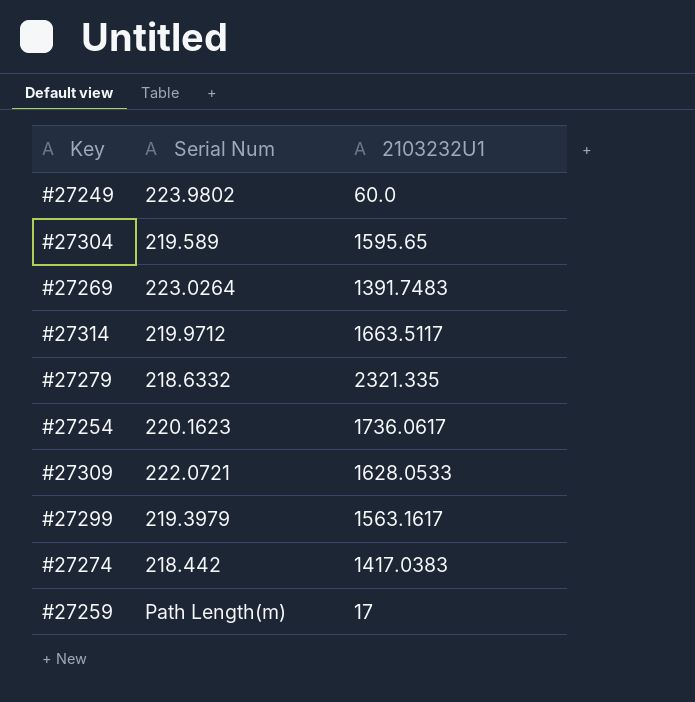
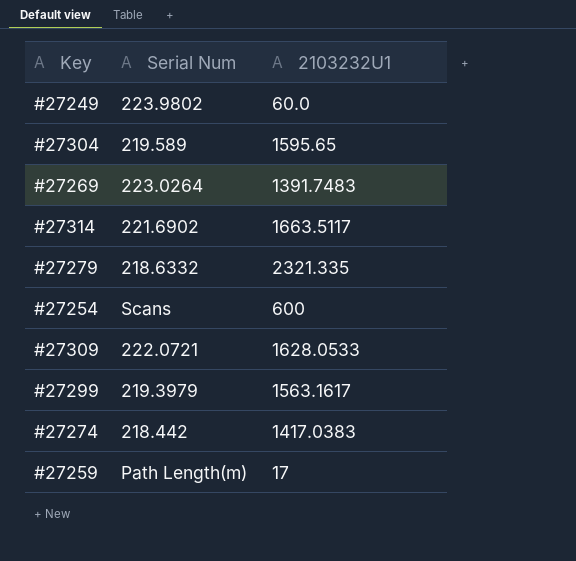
#27314 | Serial Num: 219.9712 -> 221.6902
#27254 | Serial Num: 220.1623 -> Scans
#27254 | 2103232U1: 1736.0617 -> 600

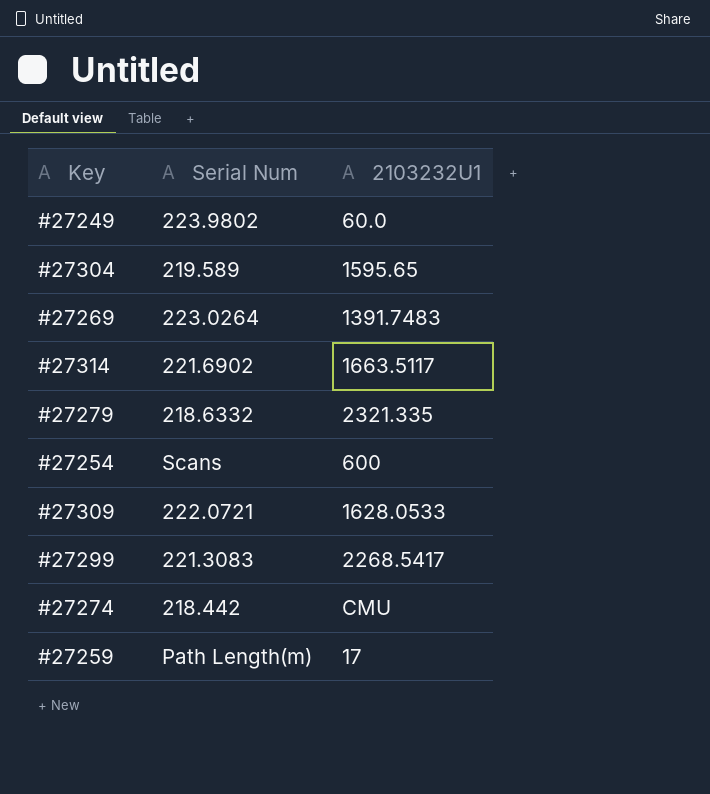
#27299 | Serial Num: 219.3979 -> 221.3083
#27299 | 2103232U1: 1563.1617 -> 2268.5417
#27274 | 2103232U1: 1417.0383 -> CMU

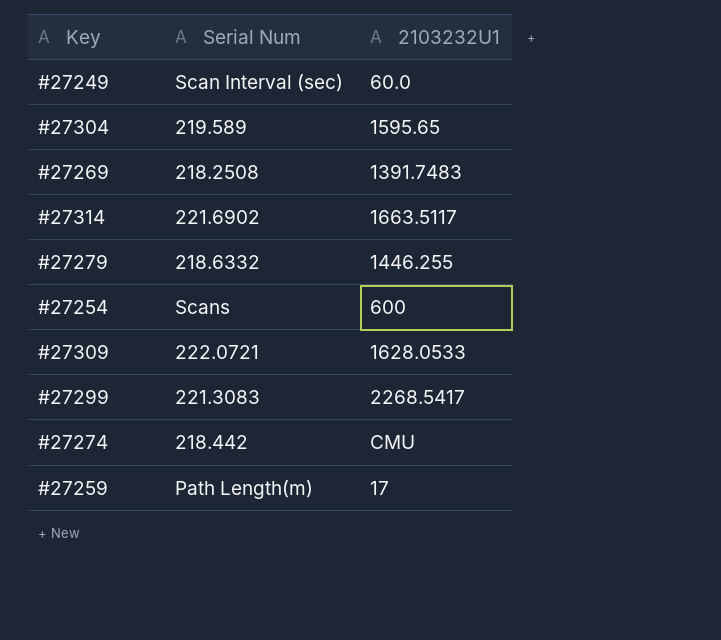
#27249 | Serial Num: 223.9802 -> Scan Interval (sec)
#27269 | Serial Num: 223.0264 -> 218.2508
#27279 | 2103232U1: 2321.335 -> 1446.255

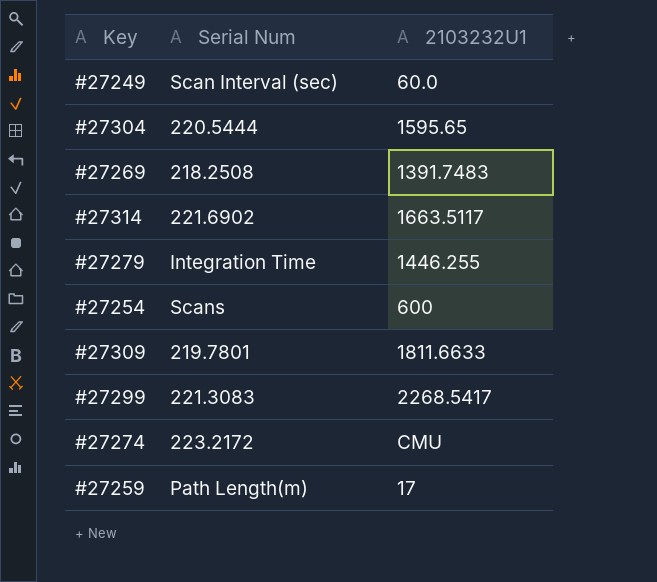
#27304 | Serial Num: 219.589 -> 220.5444
#27279 | Serial Num: 218.6332 -> Integration Time
#27309 | Serial Num: 222.0721 -> 219.7801
#27309 | 2103232U1: 1628.0533 -> 1811.6633
#27274 | Serial Num: 218.442 -> 223.2172

